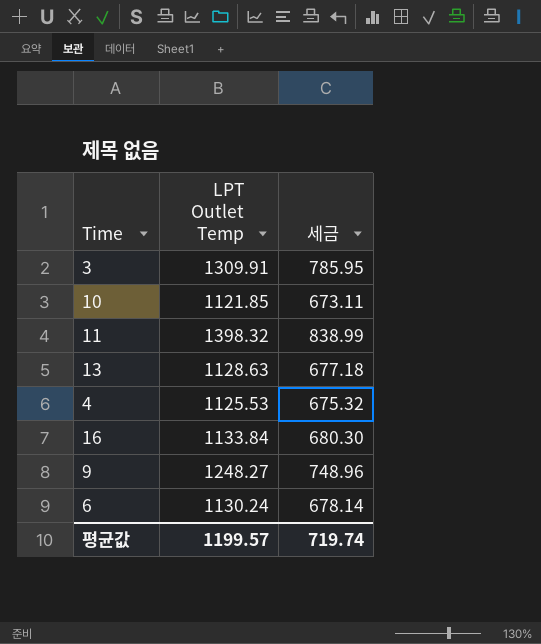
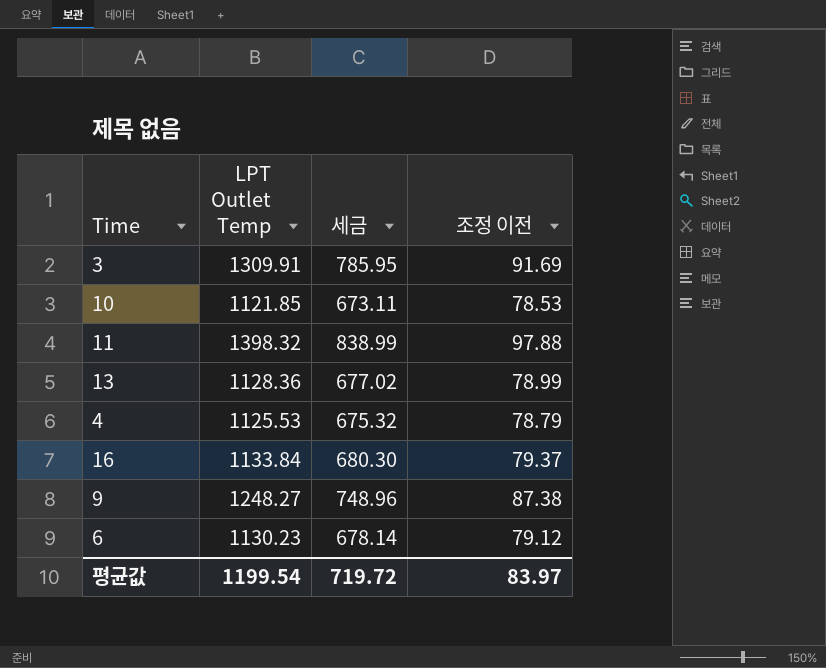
column 조정 이전 | formula: none -> [LPT Outlet Temp] * 0.07
13 | LPT Outlet Temp: 1128.63 -> 1128.36
13 | 세금: 677.18 -> 677.02
6 | LPT Outlet Temp: 1130.24 -> 1130.23
평균값 | LPT Outlet Temp: 1199.57 -> 1199.54
평균값 | 세금: 719.74 -> 719.72

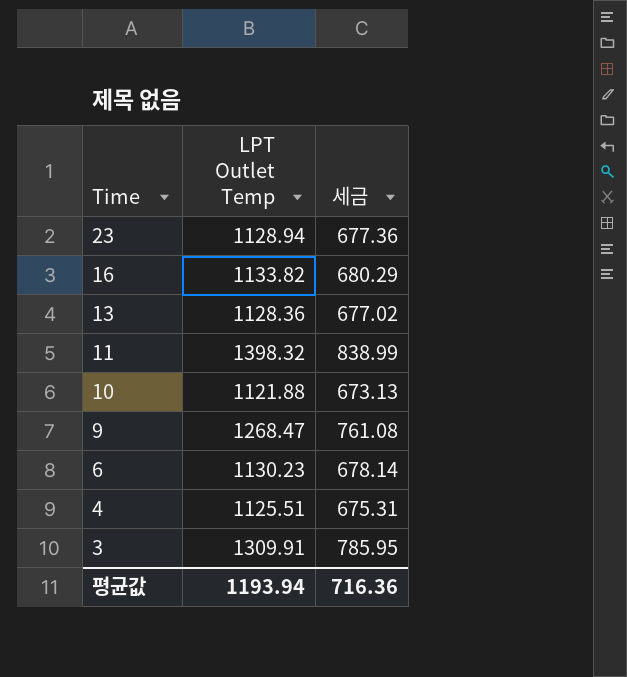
row order: none -> Time descending
column 조정 이전 | formula: [LPT Outlet Temp] * 0.07 -> none
row 23: none -> 1128.94 | 677.36
16 | LPT Outlet Temp: 1133.84 -> 1133.82
16 | 세금: 680.30 -> 680.29
10 | LPT Outlet Temp: 1121.85 -> 1121.88
10 | 세금: 673.11 -> 673.13
9 | LPT Outlet Temp: 1248.27 -> 1268.47
9 | 세금: 748.96 -> 761.08
4 | LPT Outlet Temp: 1125.53 -> 1125.51
4 | 세금: 675.32 -> 675.31
평균값 | LPT Outlet Temp: 1199.54 -> 1193.94
평균값 | 세금: 719.72 -> 716.36

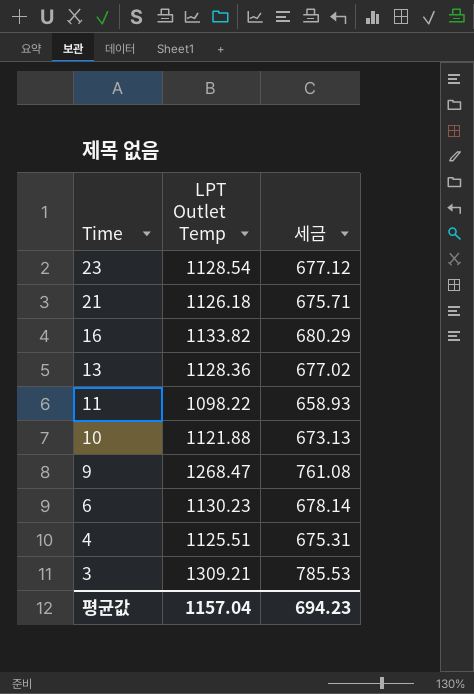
23 | LPT Outlet Temp: 1128.94 -> 1128.54
23 | 세금: 677.36 -> 677.12
row 21: none -> 1126.18 | 675.71
11 | LPT Outlet Temp: 1398.32 -> 1098.22
11 | 세금: 838.99 -> 658.93
3 | LPT Outlet Temp: 1309.91 -> 1309.21
3 | 세금: 785.95 -> 785.53
평균값 | LPT Outlet Temp: 1193.94 -> 1157.04
평균값 | 세금: 716.36 -> 694.23

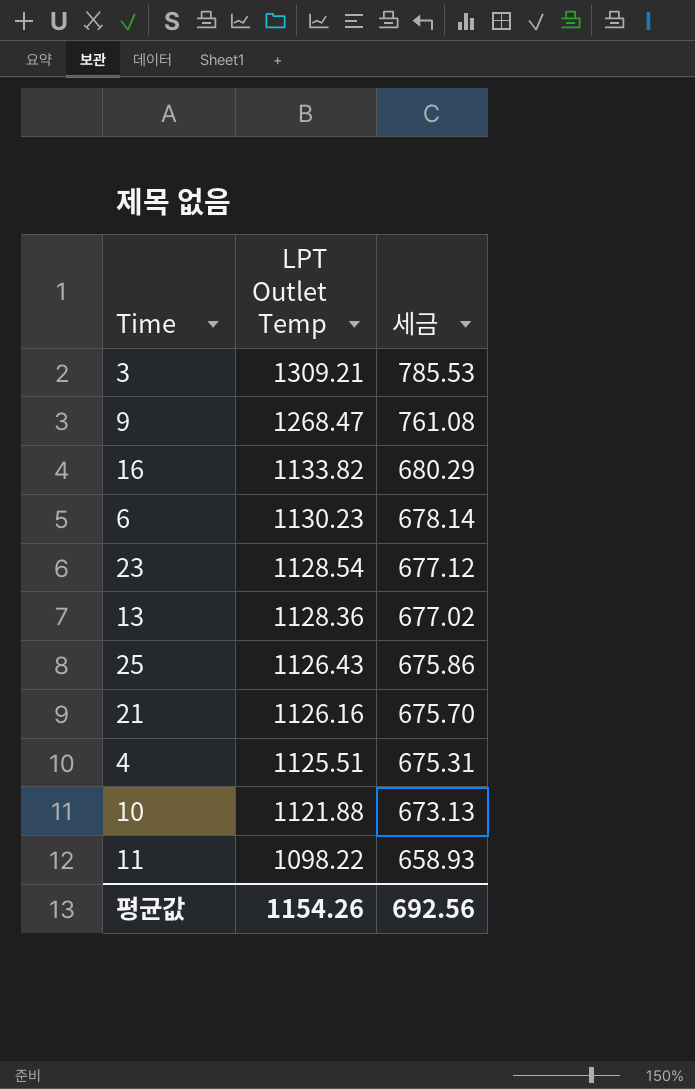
row order: Time descending -> LPT Outlet Temp descending
row 25: none -> 1126.43 | 675.86
21 | LPT Outlet Temp: 1126.18 -> 1126.16
21 | 세금: 675.71 -> 675.70
평균값 | LPT Outlet Temp: 1157.04 -> 1154.26
평균값 | 세금: 694.23 -> 692.56

